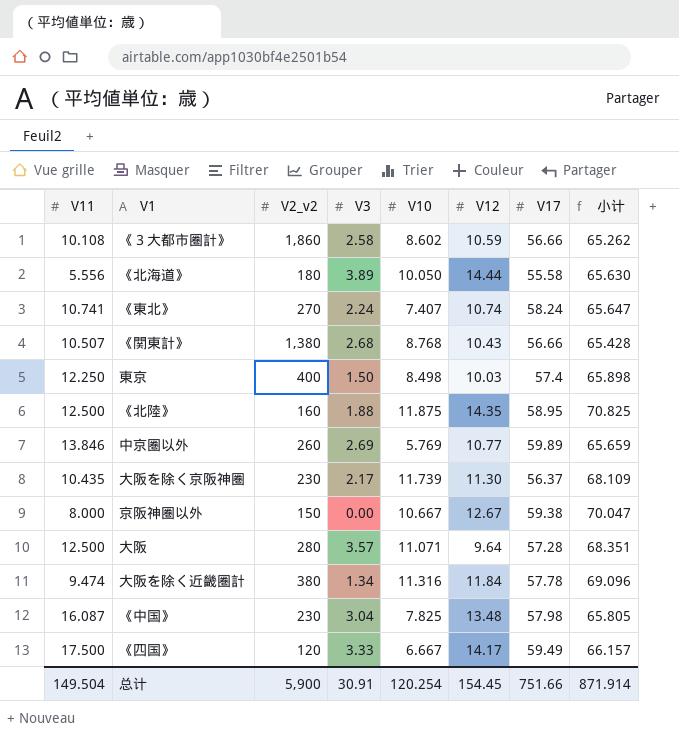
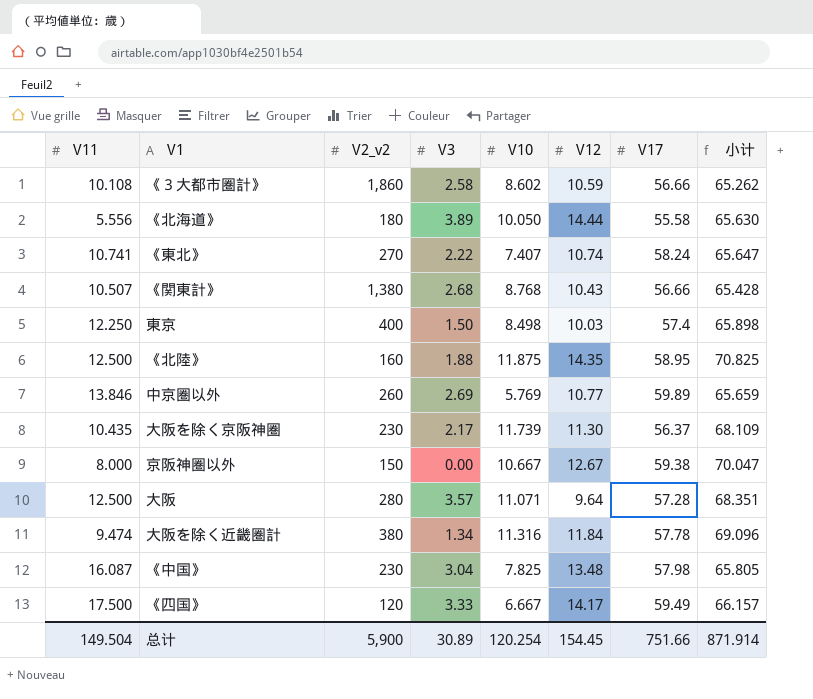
《東北》 | V3: 2.24 -> 2.22
总计 | V3: 30.91 -> 30.89

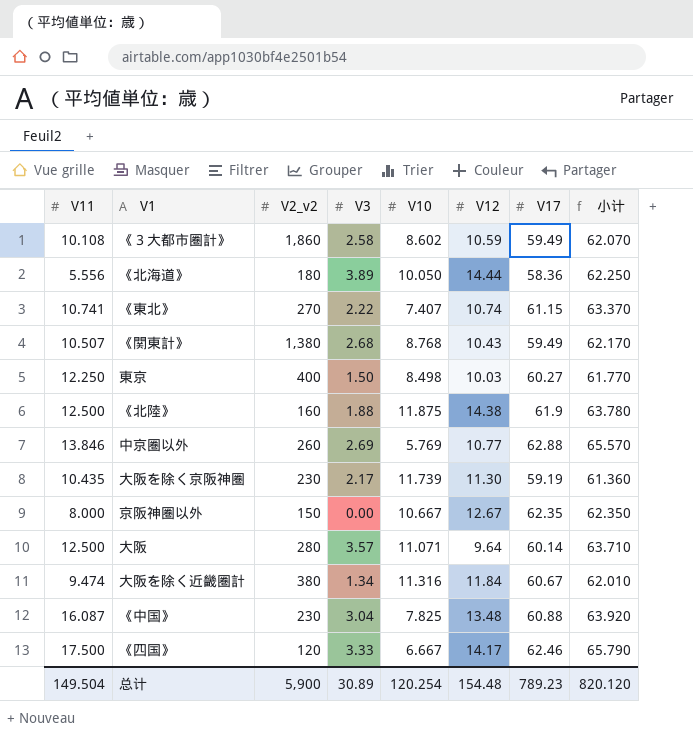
column 小计 | formula: [V10] + [V17] -> [V3] + [V17]
《３大都市圏計》 | V17: 56.66 -> 59.49
《北海道》 | V17: 55.58 -> 58.36
《東北》 | V17: 58.24 -> 61.15
《関東計》 | V17: 56.66 -> 59.49
東京 | V17: 57.4 -> 60.27
《北陸》 | V12: 14.35 -> 14.38
《北陸》 | V17: 58.95 -> 61.9
中京圏以外 | V17: 59.89 -> 62.88
大阪を除く京阪神圏 | V17: 56.37 -> 59.19
京阪神圏以外 | V17: 59.38 -> 62.35
大阪 | V17: 57.28 -> 60.14
大阪を除く近畿圏計 | V17: 57.78 -> 60.67
《中国》 | V17: 57.98 -> 60.88
《四国》 | V17: 59.49 -> 62.46
总计 | V12: 154.45 -> 154.48
总计 | V17: 751.66 -> 789.23
总计 | 小计: 871.914 -> 820.120

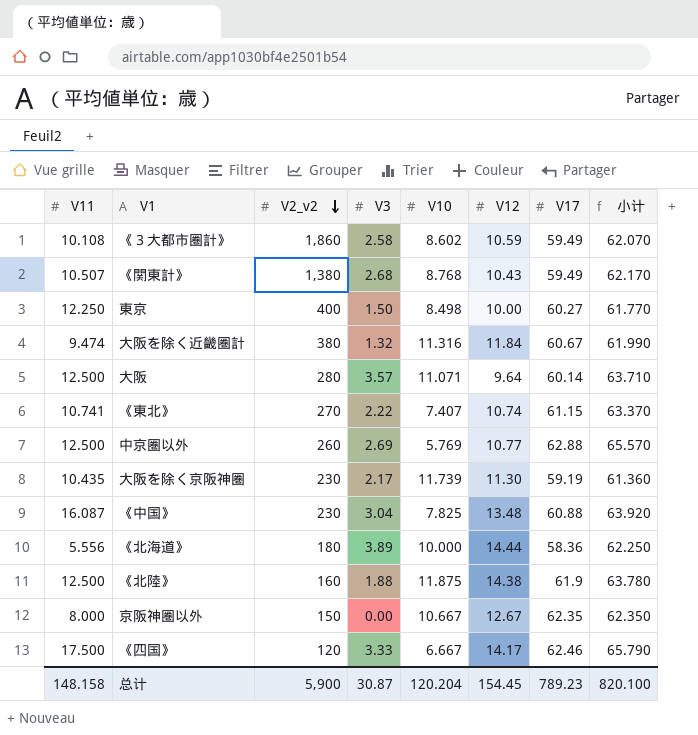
row order: none -> V2_v2 descending
東京 | V12: 10.03 -> 10.00
大阪を除く近畿圏計 | V3: 1.34 -> 1.32
大阪を除く近畿圏計 | 小计: 62.010 -> 61.990
中京圏以外 | V11: 13.846 -> 12.500
《北海道》 | V10: 10.050 -> 10.000
总计 | V11: 149.504 -> 148.158
总计 | V3: 30.89 -> 30.87
总计 | V10: 120.254 -> 120.204
总计 | V12: 154.48 -> 154.45
总计 | 小计: 820.120 -> 820.100

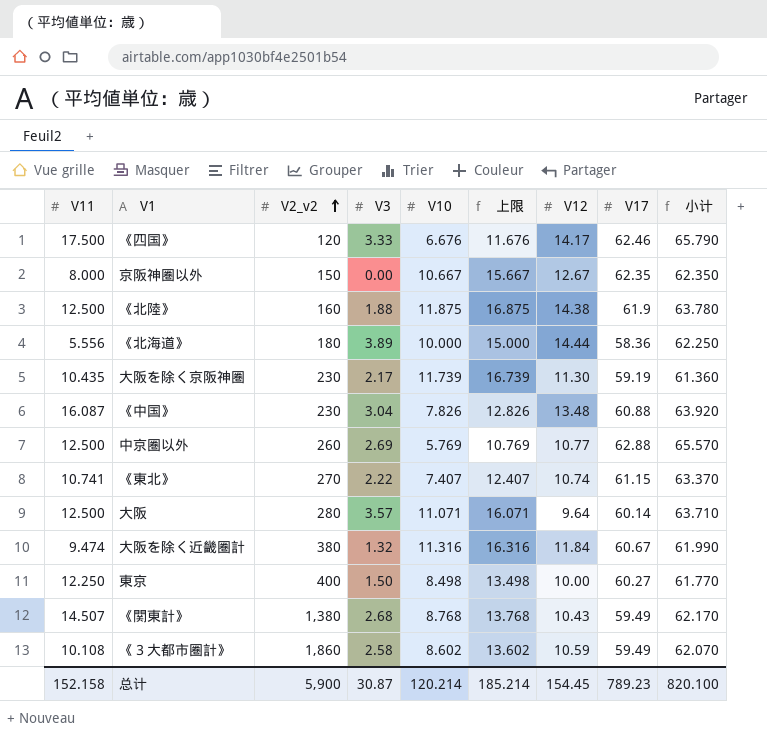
row order: V2_v2 descending -> V2_v2 ascending
column 上限 | formula: none -> [V10] + 5
《四国》 | V10: 6.667 -> 6.676
《中国》 | V10: 7.825 -> 7.826
《関東計》 | V11: 10.507 -> 14.507
总计 | V11: 148.158 -> 152.158
总计 | V10: 120.204 -> 120.214

